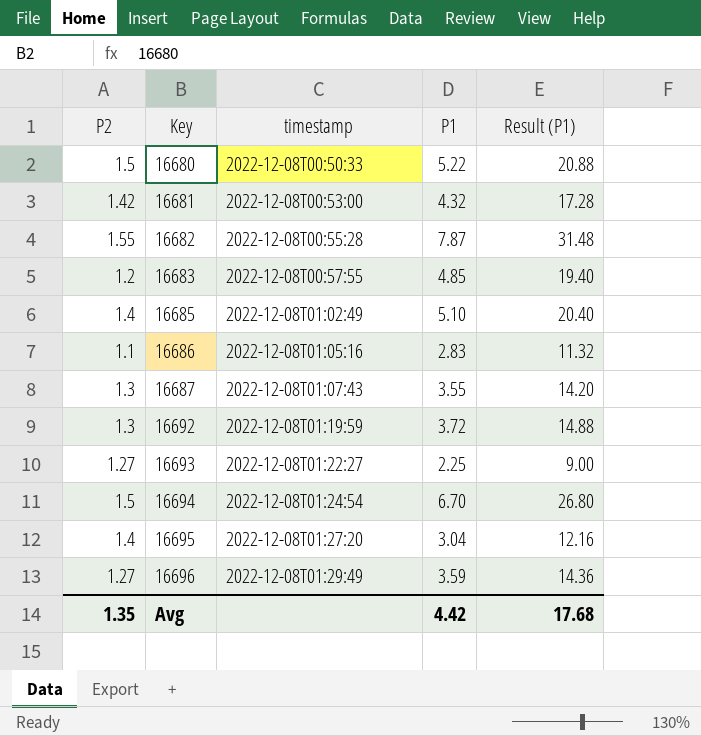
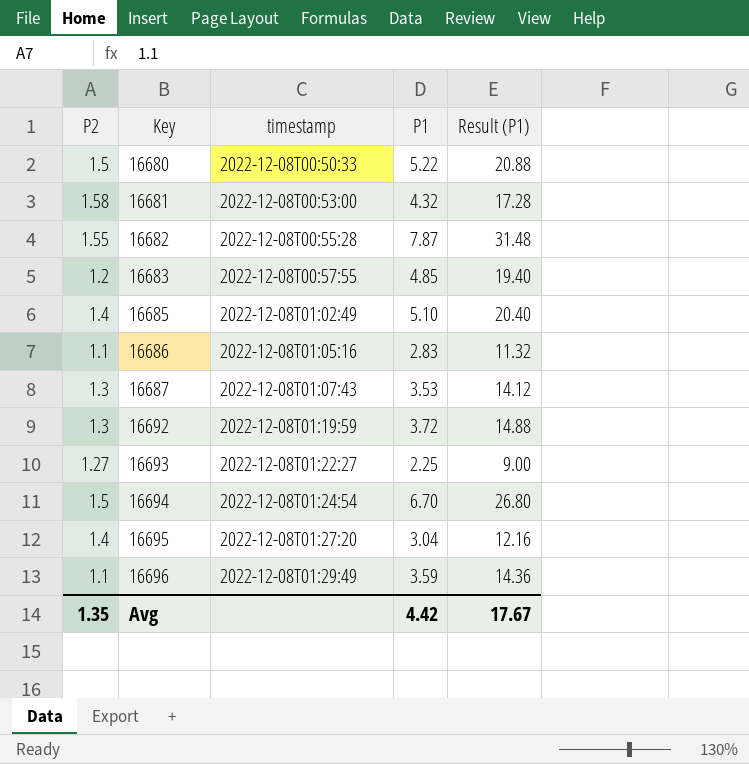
16681 | P2: 1.42 -> 1.58
16687 | P1: 3.55 -> 3.53
16687 | Result (P1): 14.20 -> 14.12
16696 | P2: 1.27 -> 1.1
Avg | Result (P1): 17.68 -> 17.67

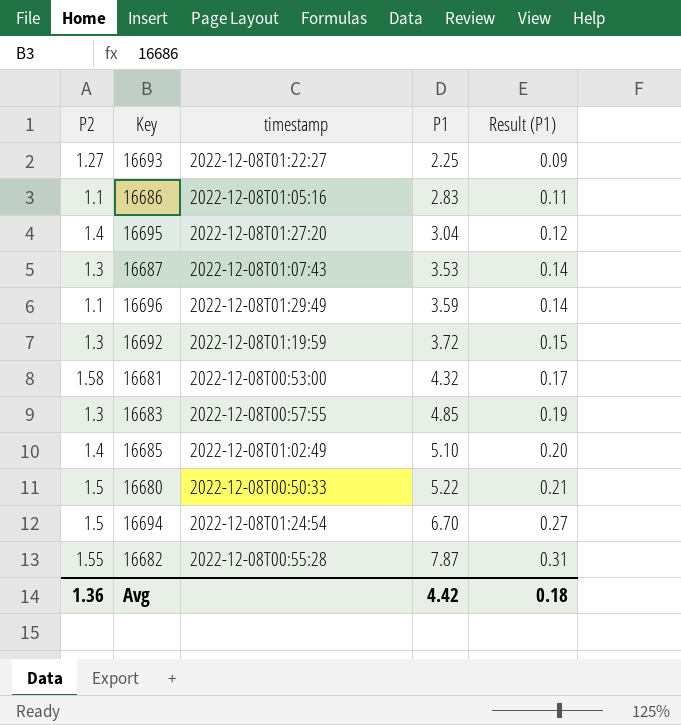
row order: Key ascending -> P1 ascending
column Result (P1) | formula: [P1] * 4 -> [P1] * 0.04
16683 | P2: 1.2 -> 1.3
Avg | P2: 1.35 -> 1.36
Avg | Result (P1): 17.67 -> 0.18

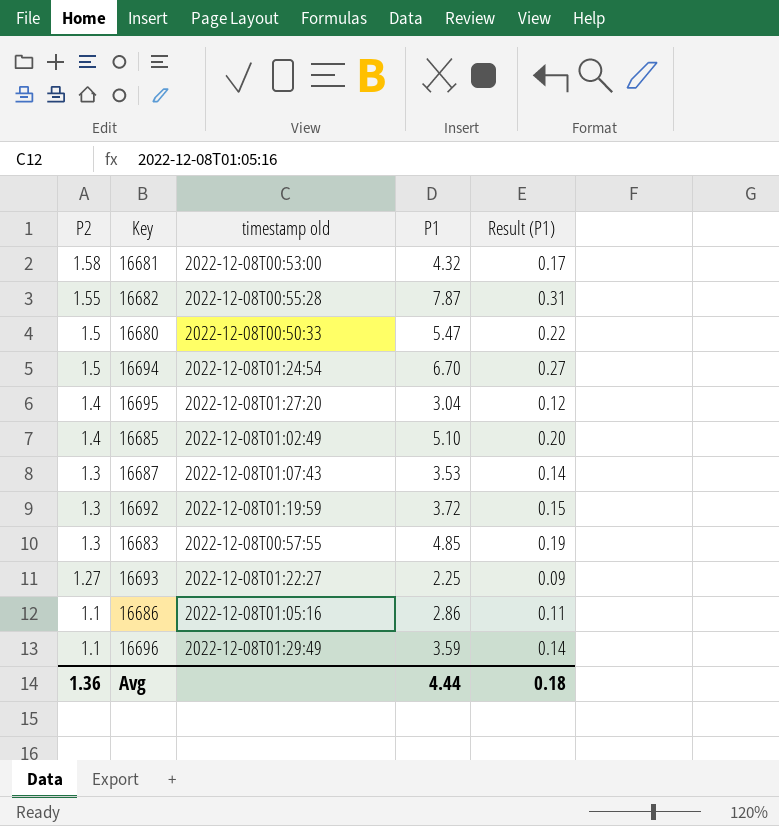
row order: P1 ascending -> P2 descending
column name: timestamp -> timestamp old
16680 | P1: 5.22 -> 5.47
16680 | Result (P1): 0.21 -> 0.22
16686 | P1: 2.83 -> 2.86
Avg | P1: 4.42 -> 4.44

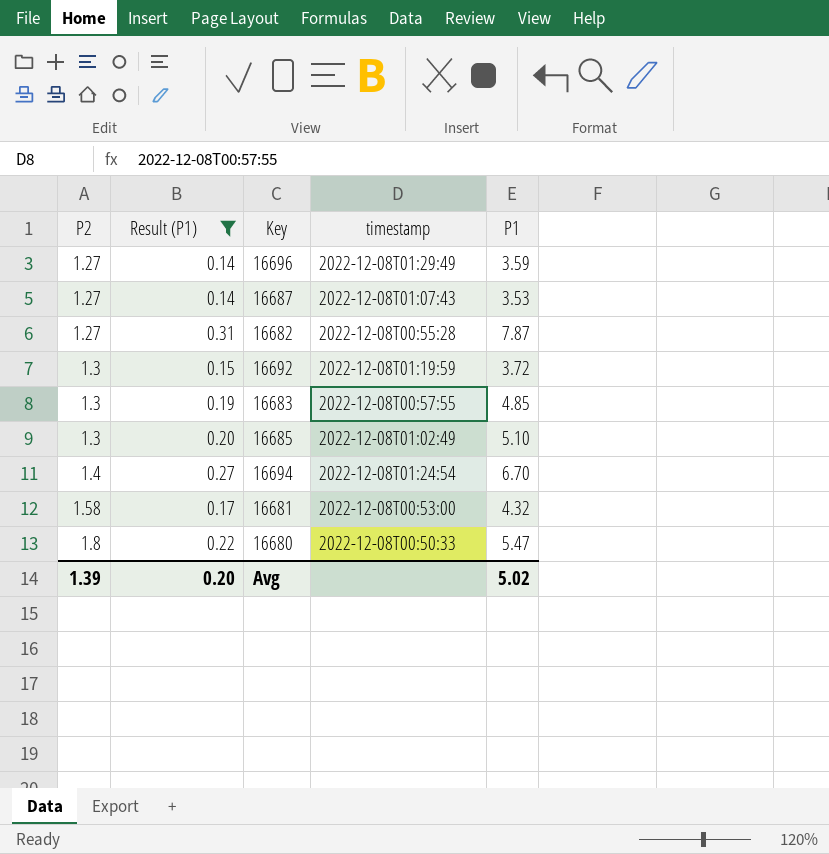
filter: none -> Result (P1) >= 0.14
row order: P2 descending -> P2 ascending
column Result (P1) | position: 5 -> 2
column name: timestamp old -> timestamp
16696 | P2: 1.1 -> 1.27
16687 | P2: 1.3 -> 1.27
16682 | P2: 1.55 -> 1.27
16685 | P2: 1.4 -> 1.3
16694 | P2: 1.5 -> 1.4
16680 | P2: 1.5 -> 1.8
Avg | P2: 1.36 -> 1.39
Avg | Result (P1): 0.18 -> 0.20
Avg | P1: 4.44 -> 5.02

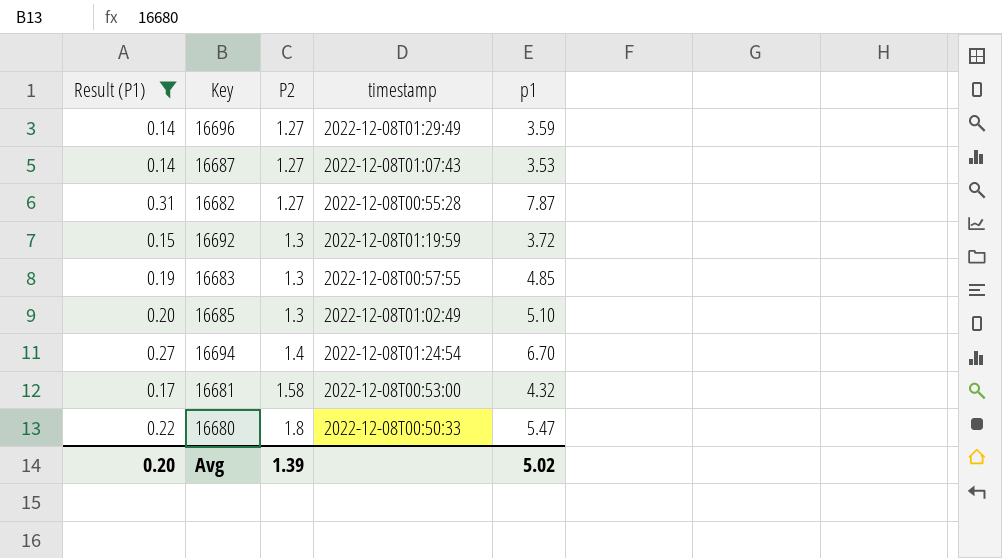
column P2 | position: 1 -> 3
column name: P1 -> p1

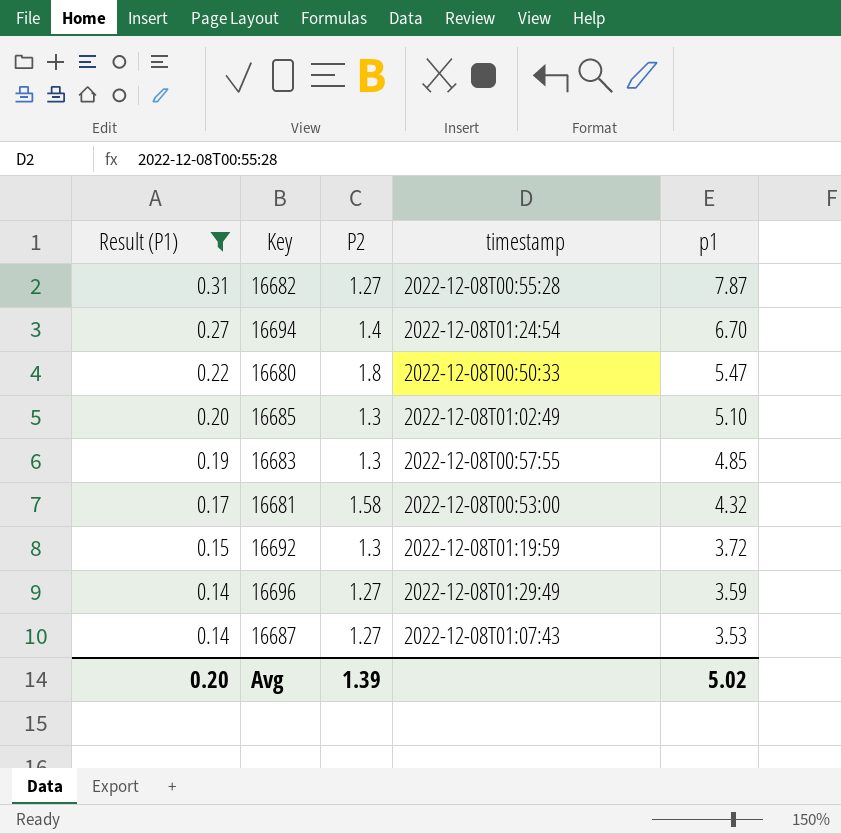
row order: P2 ascending -> Result (P1) descending

